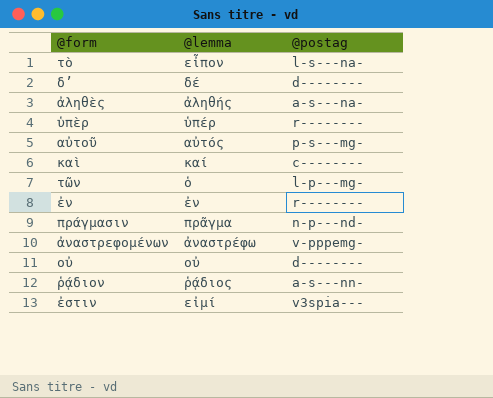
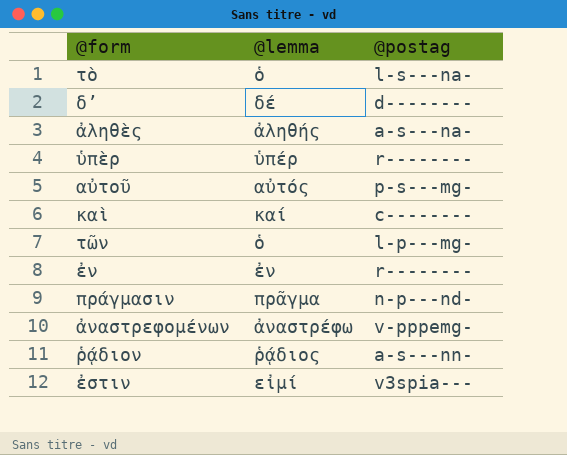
row οὐ: οὐ | d-------- -> none
τὸ | @lemma: εἶπον -> ὁ

